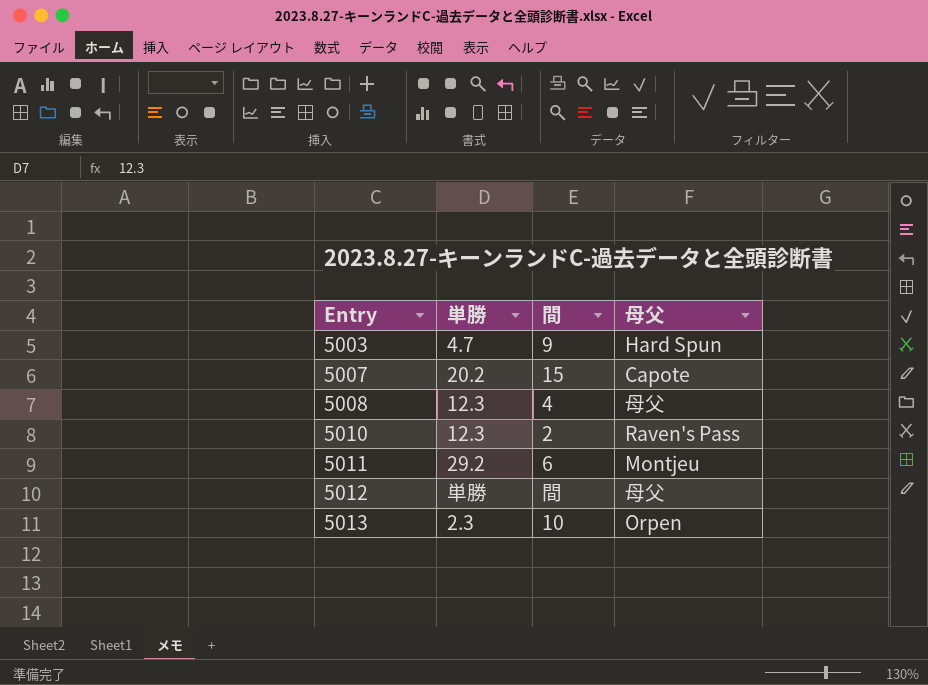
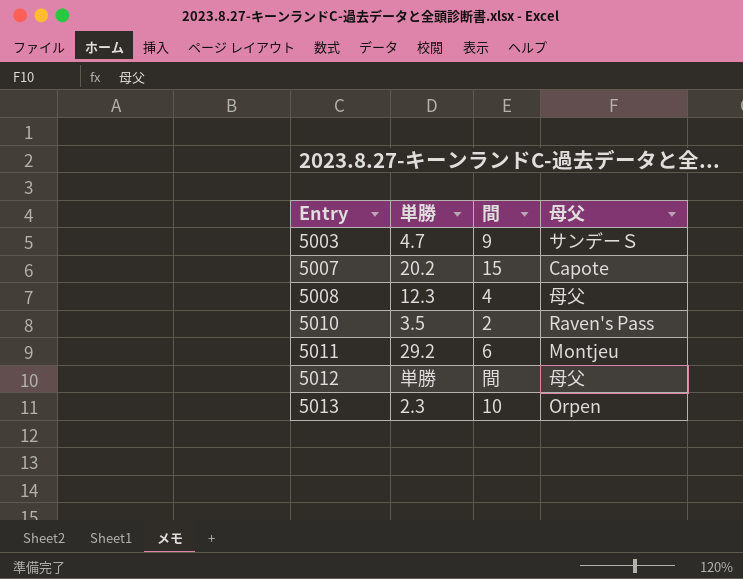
5003 | 母父: Hard Spun -> サンデーＳ
5010 | 単勝: 12.3 -> 3.5

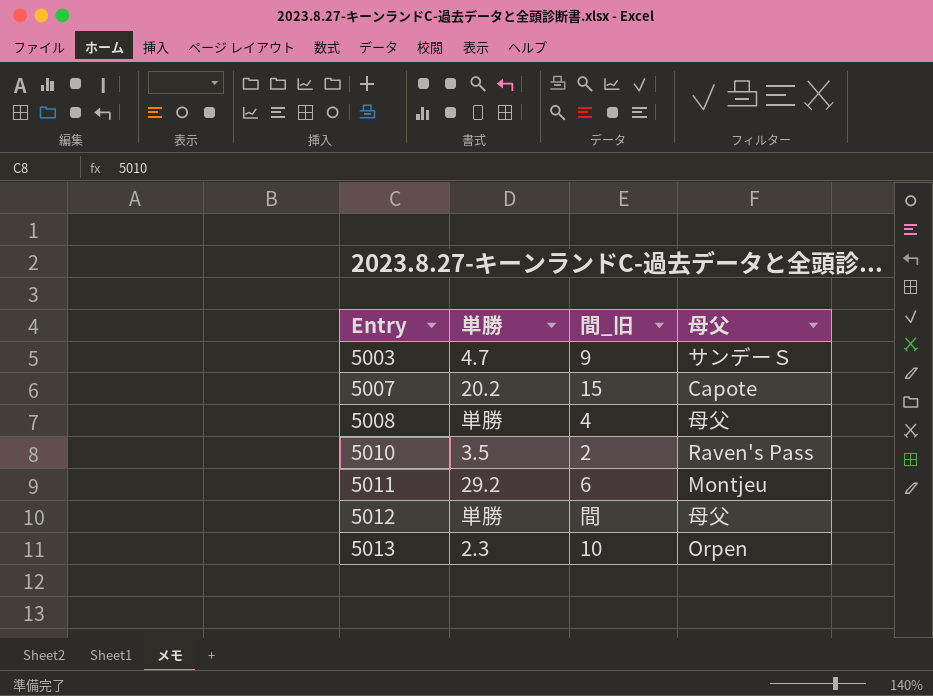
column name: 間 -> 間_旧
5008 | 単勝: 12.3 -> 単勝

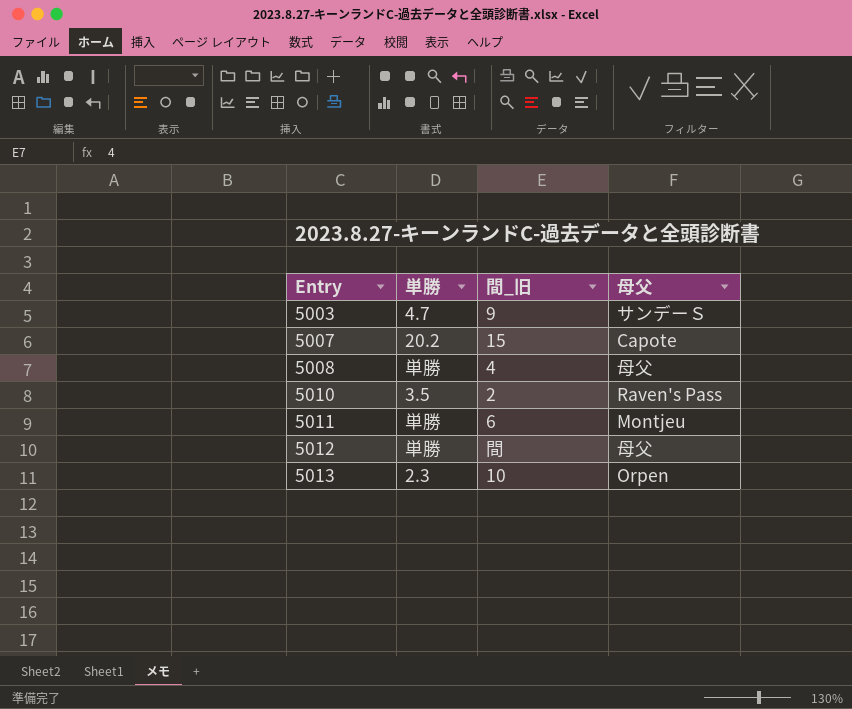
5011 | 単勝: 29.2 -> 単勝

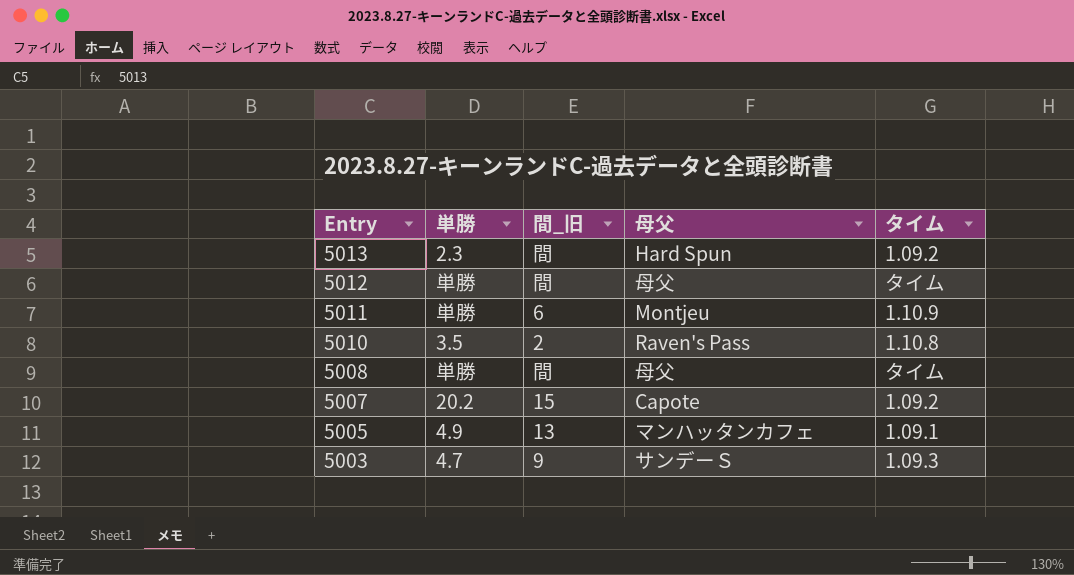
row order: Entry ascending -> Entry descending
column タイム | position: none -> 5
5013 | 間_旧: 10 -> 間
5013 | 母父: Orpen -> Hard Spun
5008 | 間_旧: 4 -> 間
row 5005: none -> 4.9 | 13 | マンハッタンカフェ | 1.09.1

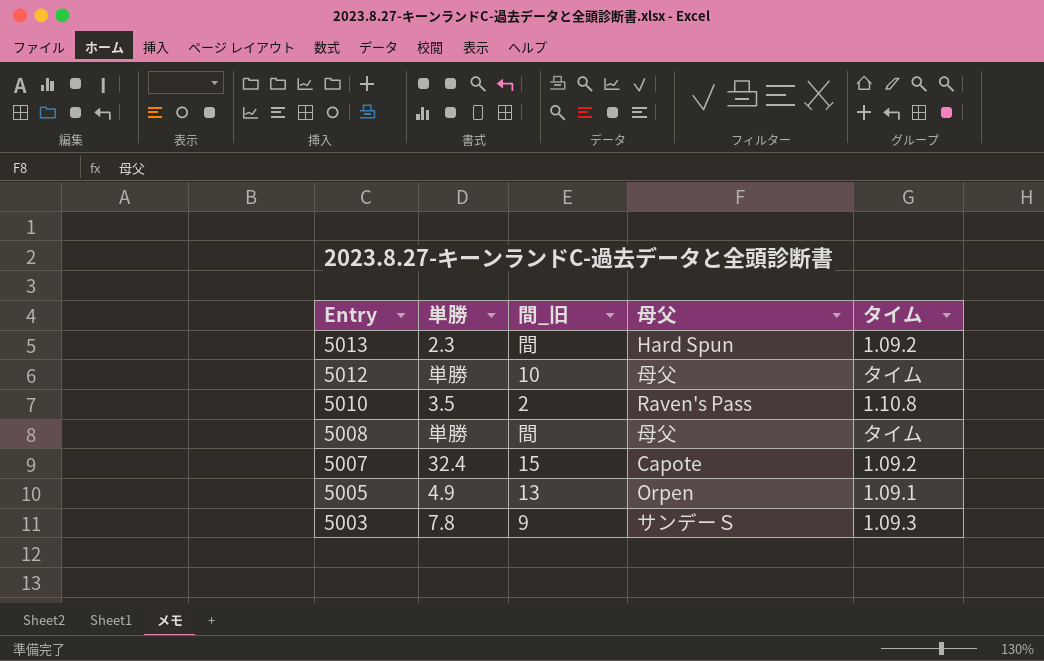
row 5011: 単勝 | 6 | Montjeu | 1.10.9 -> none
5012 | 間_旧: 間 -> 10
5007 | 単勝: 20.2 -> 32.4
5005 | 母父: マンハッタンカフェ -> Orpen
5003 | 単勝: 4.7 -> 7.8

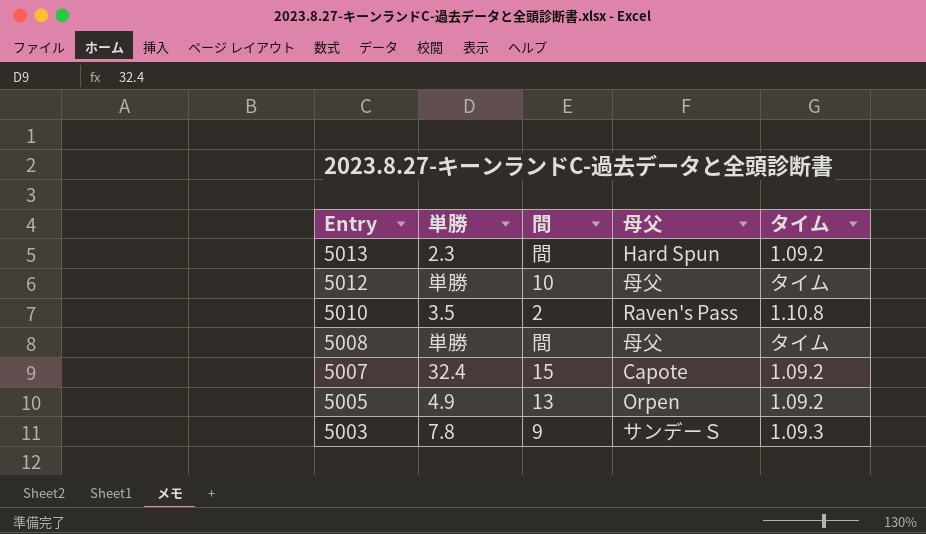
column name: 間_旧 -> 間
5005 | タイム: 1.09.1 -> 1.09.2

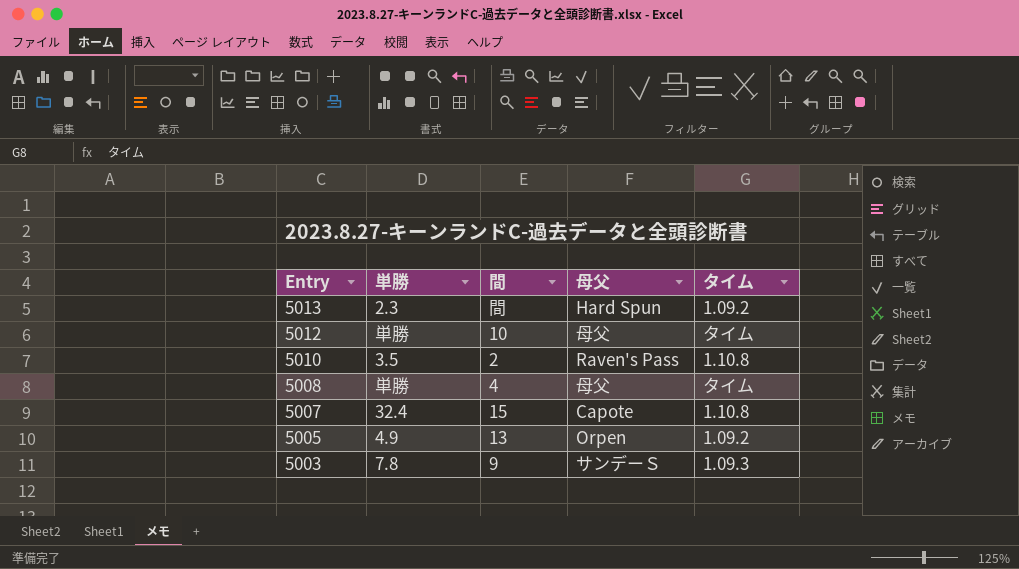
5008 | 間: 間 -> 4
5007 | タイム: 1.09.2 -> 1.10.8

